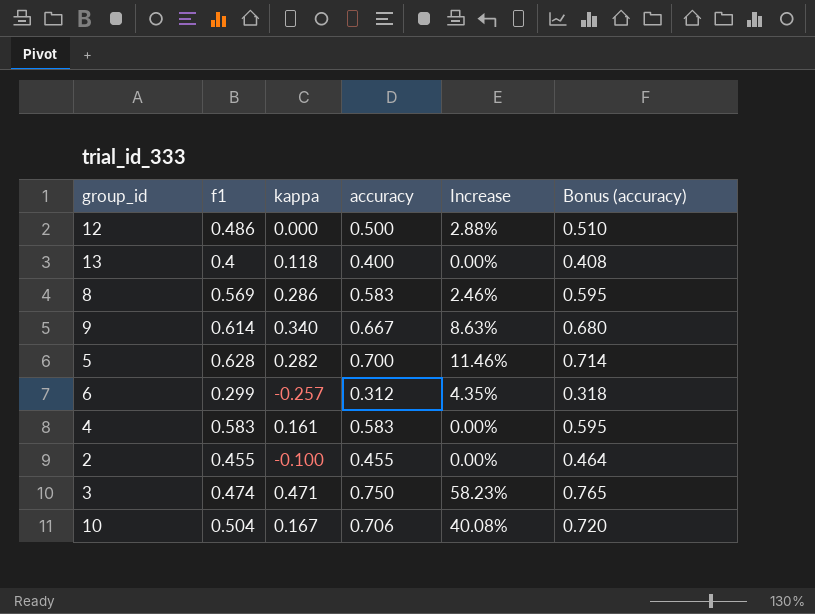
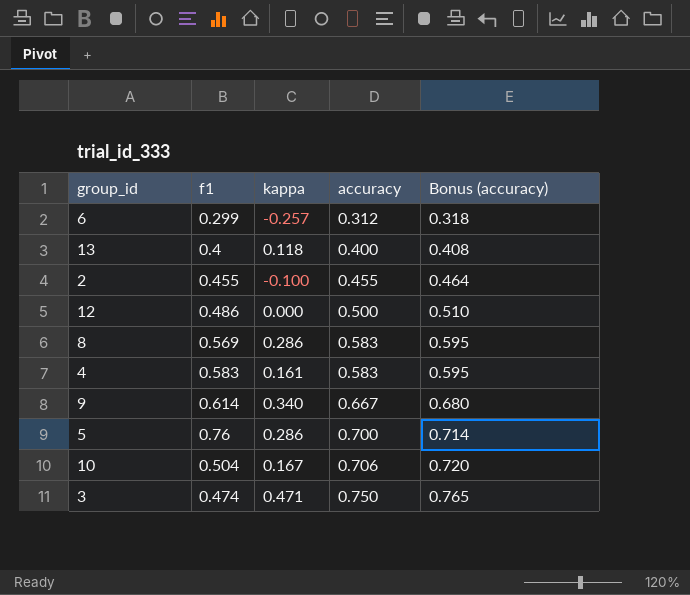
row order: none -> accuracy ascending
column Increase | formula: ([accuracy] - [f1]) / [f1] -> none
5 | f1: 0.628 -> 0.76
5 | kappa: 0.282 -> 0.286

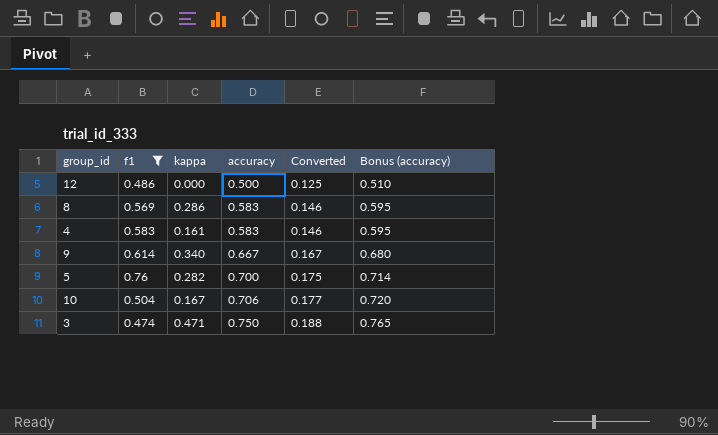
filter: none -> f1 >= 0.474
column Converted | formula: none -> [accuracy] * 0.25
5 | kappa: 0.286 -> 0.282

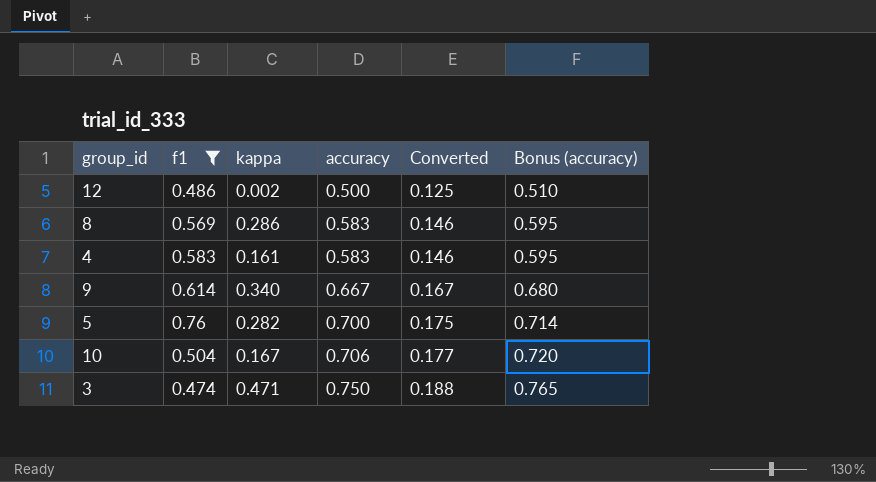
12 | kappa: 0.000 -> 0.002

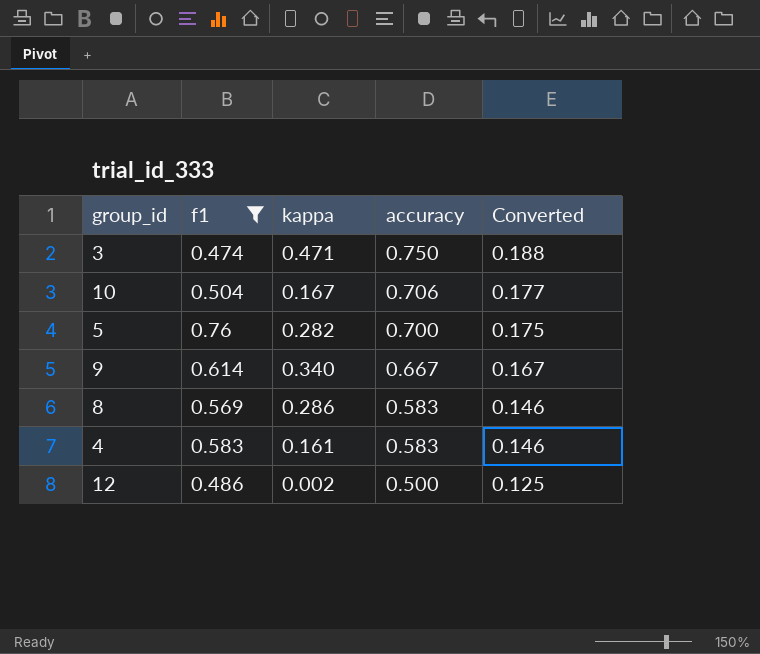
row order: accuracy ascending -> accuracy descending
column Bonus (accuracy) | formula: [accuracy] * 1.02 -> none

